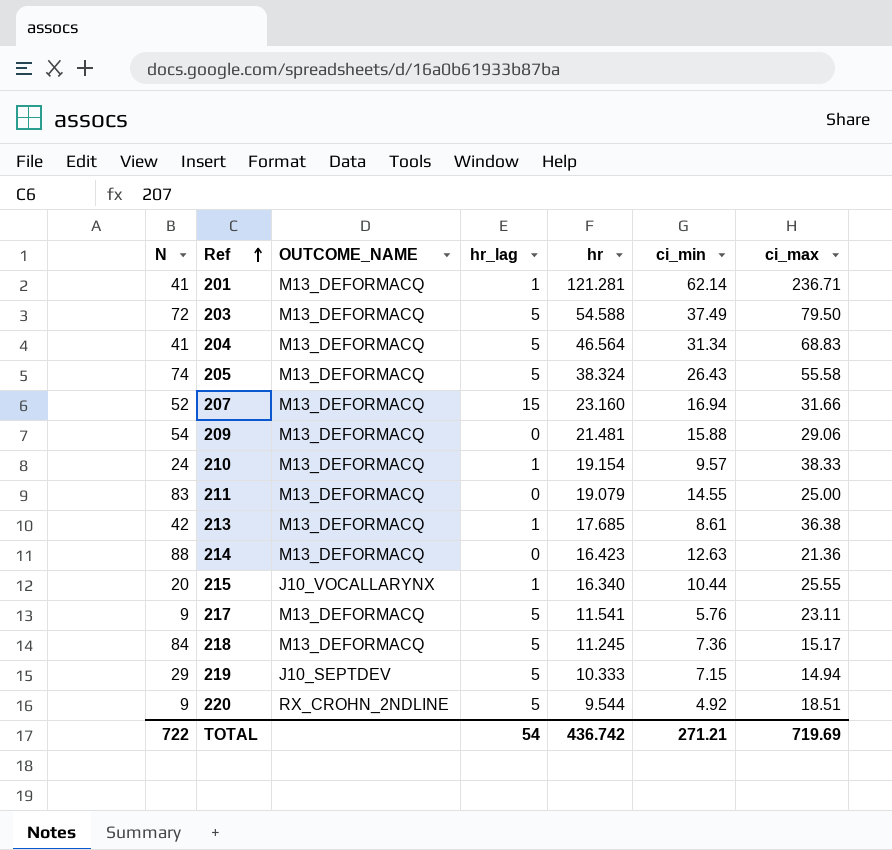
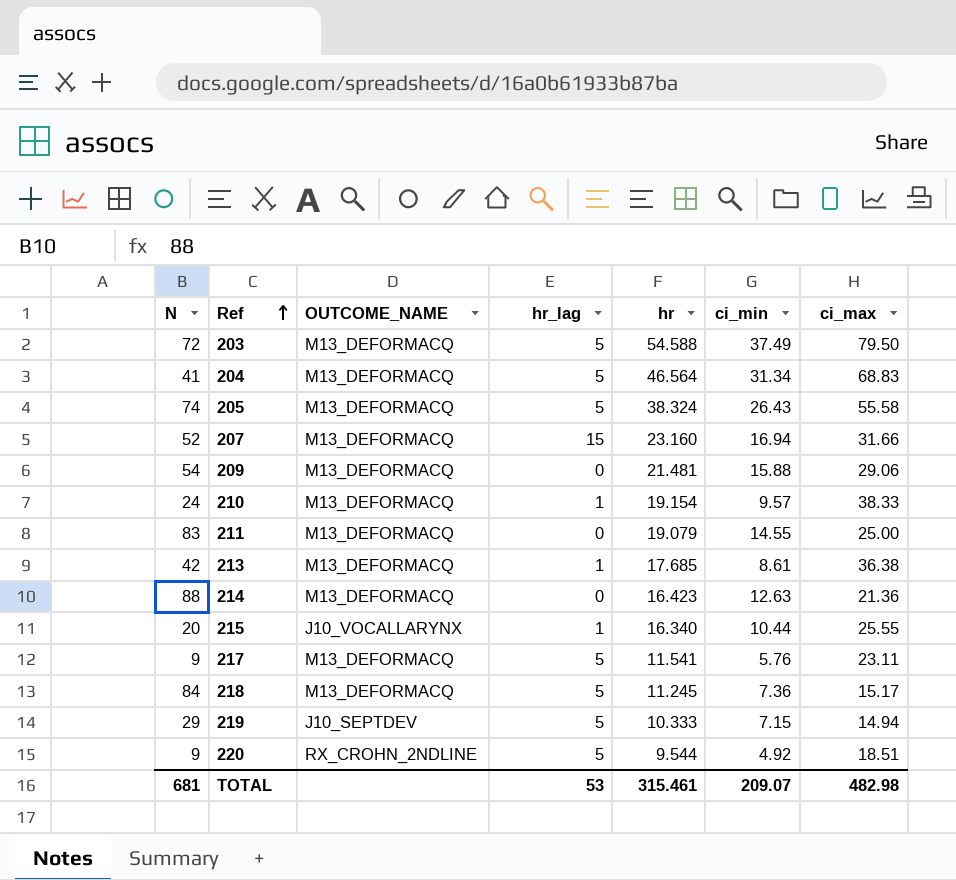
row 201: 41 | M13_DEFORMACQ | 1 | 121.281 | 62.14 | 236.71 -> none
TOTAL | N: 722 -> 681
TOTAL | hr_lag: 54 -> 53
TOTAL | hr: 436.742 -> 315.461
TOTAL | ci_min: 271.21 -> 209.07
TOTAL | ci_max: 719.69 -> 482.98

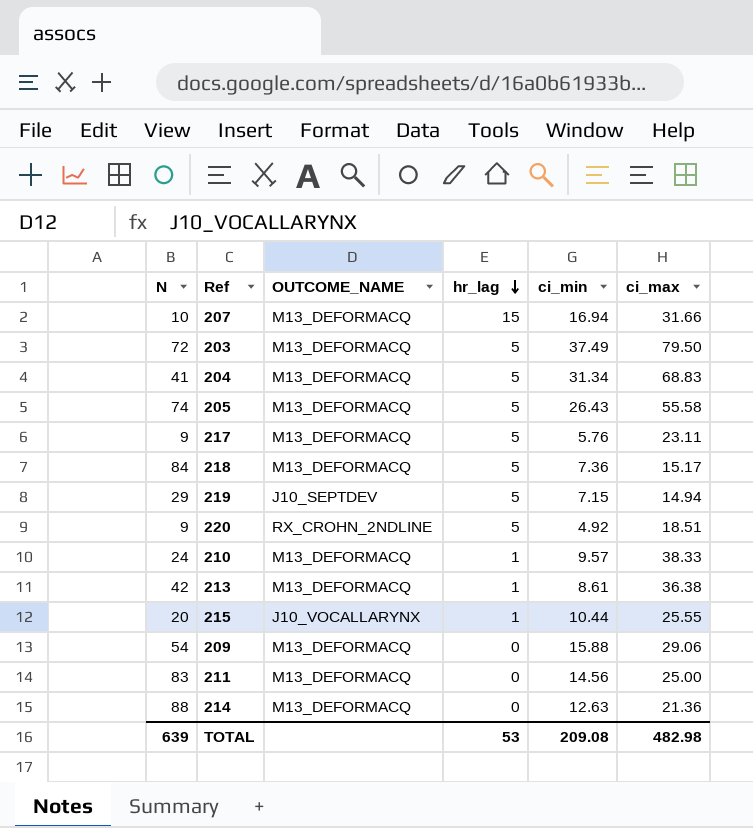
row order: Ref ascending -> hr_lag descending
column hr | position: 5 -> none
207 | N: 52 -> 10
211 | ci_min: 14.55 -> 14.56
TOTAL | N: 681 -> 639
TOTAL | ci_min: 209.07 -> 209.08

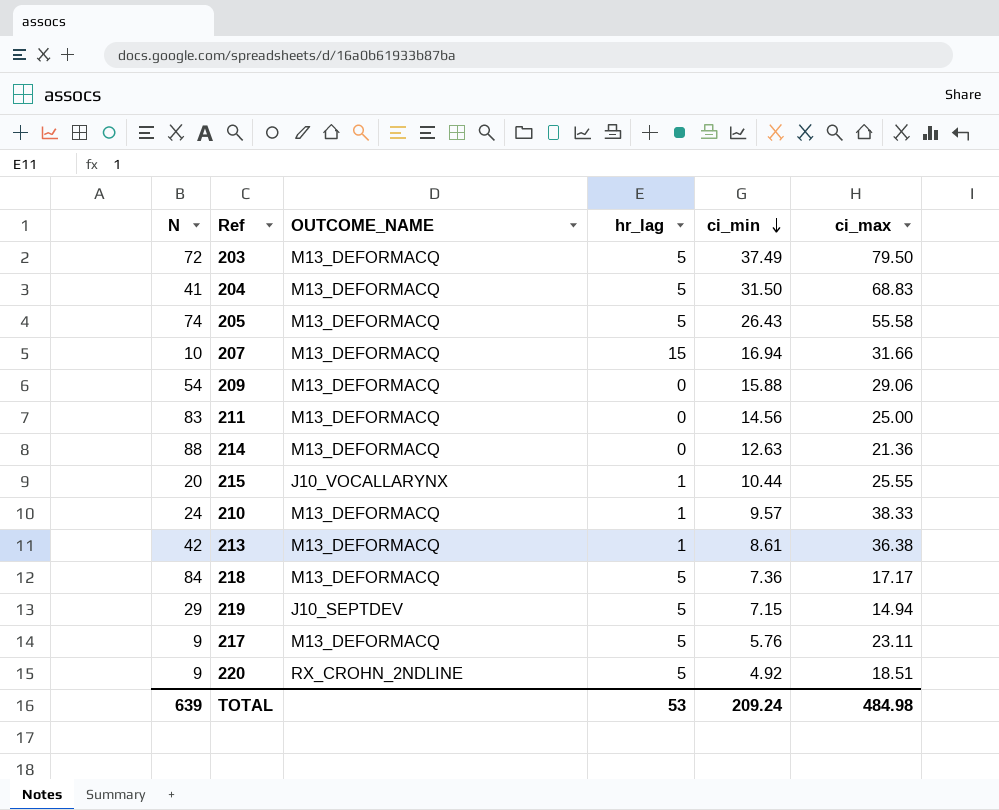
row order: hr_lag descending -> ci_min descending
204 | ci_min: 31.34 -> 31.50
218 | ci_max: 15.17 -> 17.17
TOTAL | ci_min: 209.08 -> 209.24
TOTAL | ci_max: 482.98 -> 484.98

